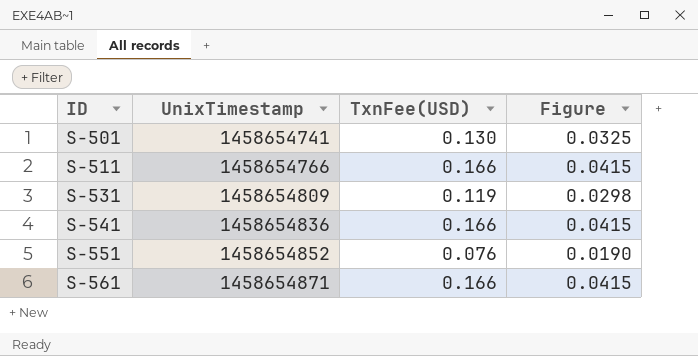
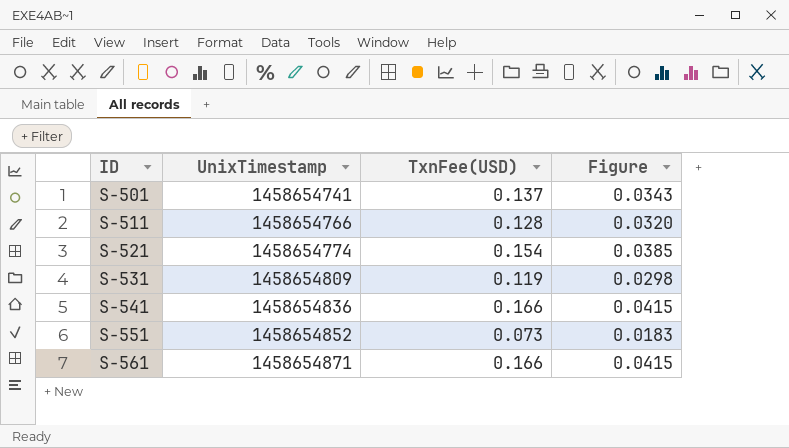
S-501 | TxnFee(USD): 0.130 -> 0.137
S-501 | Figure: 0.0325 -> 0.0343
S-511 | TxnFee(USD): 0.166 -> 0.128
S-511 | Figure: 0.0415 -> 0.0320
row S-521: none -> 1458654774 | 0.154 | 0.0385
S-551 | TxnFee(USD): 0.076 -> 0.073
S-551 | Figure: 0.0190 -> 0.0183

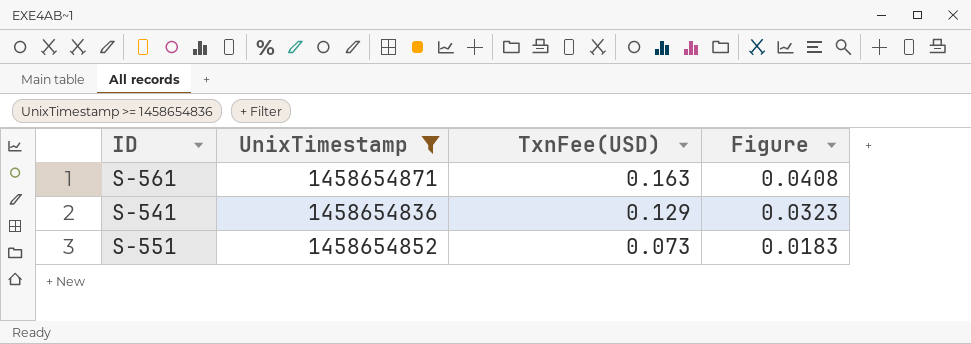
filter: none -> UnixTimestamp >= 1458654836
row order: ID ascending -> TxnFee(USD) descending
S-561 | TxnFee(USD): 0.166 -> 0.163
S-561 | Figure: 0.0415 -> 0.0408
S-541 | TxnFee(USD): 0.166 -> 0.129
S-541 | Figure: 0.0415 -> 0.0323

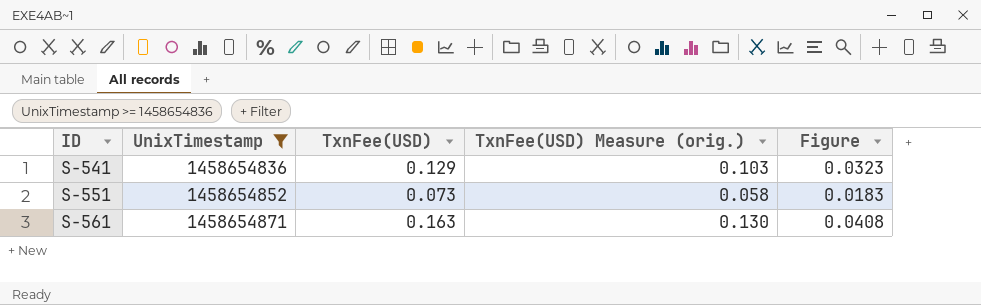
row order: TxnFee(USD) descending -> ID ascending
column TxnFee(USD) Measure (orig.) | formula: none -> [TxnFee(USD)] * 0.8

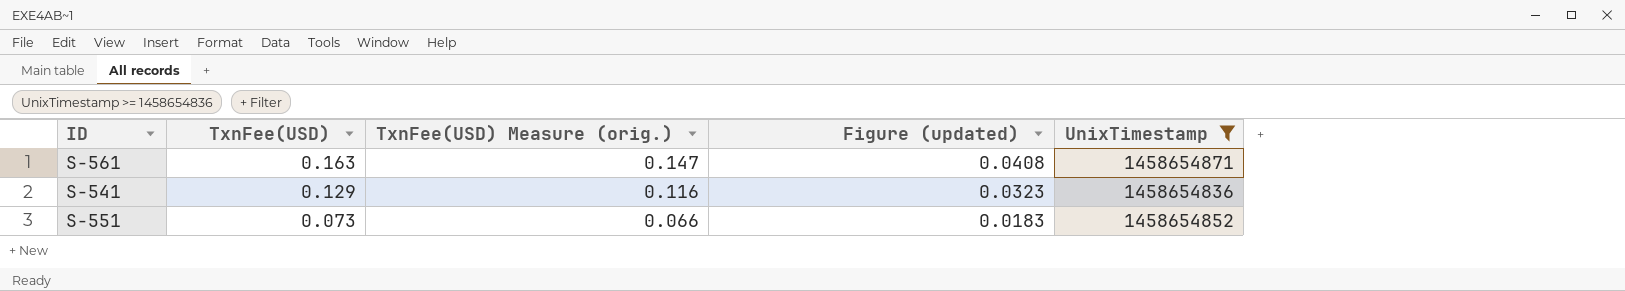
row order: ID ascending -> TxnFee(USD) descending
column TxnFee(USD) Measure (orig.) | formula: [TxnFee(USD)] * 0.8 -> [TxnFee(USD)] * 0.9
column name: Figure -> Figure (updated)
column UnixTimestamp | position: 2 -> 5

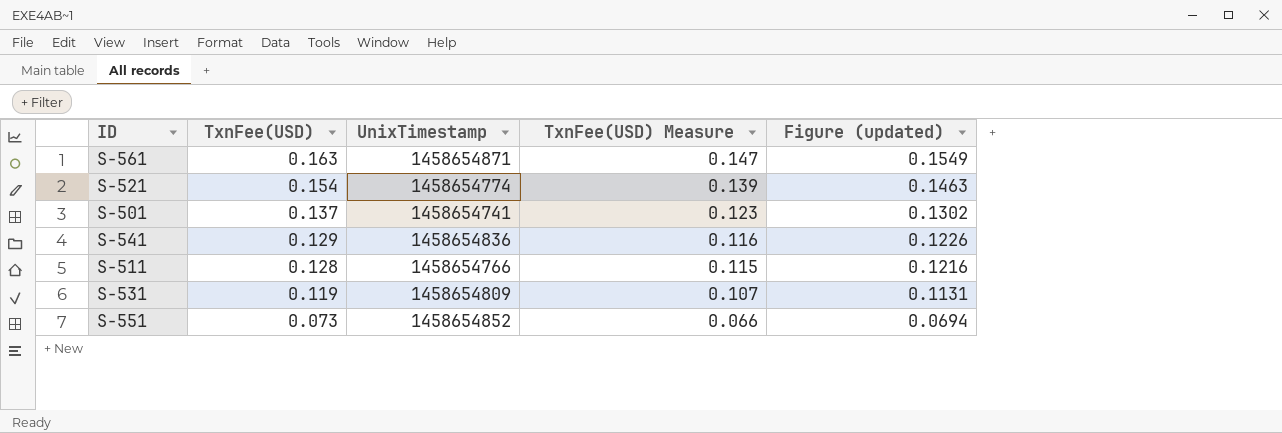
filter: UnixTimestamp >= 1458654836 -> none
column UnixTimestamp | position: 5 -> 3
column name: TxnFee(USD) Measure (orig.) -> TxnFee(USD) Measure
column Figure (updated) | formula: [TxnFee(USD)] * 0.25 -> [TxnFee(USD)] * 0.95

